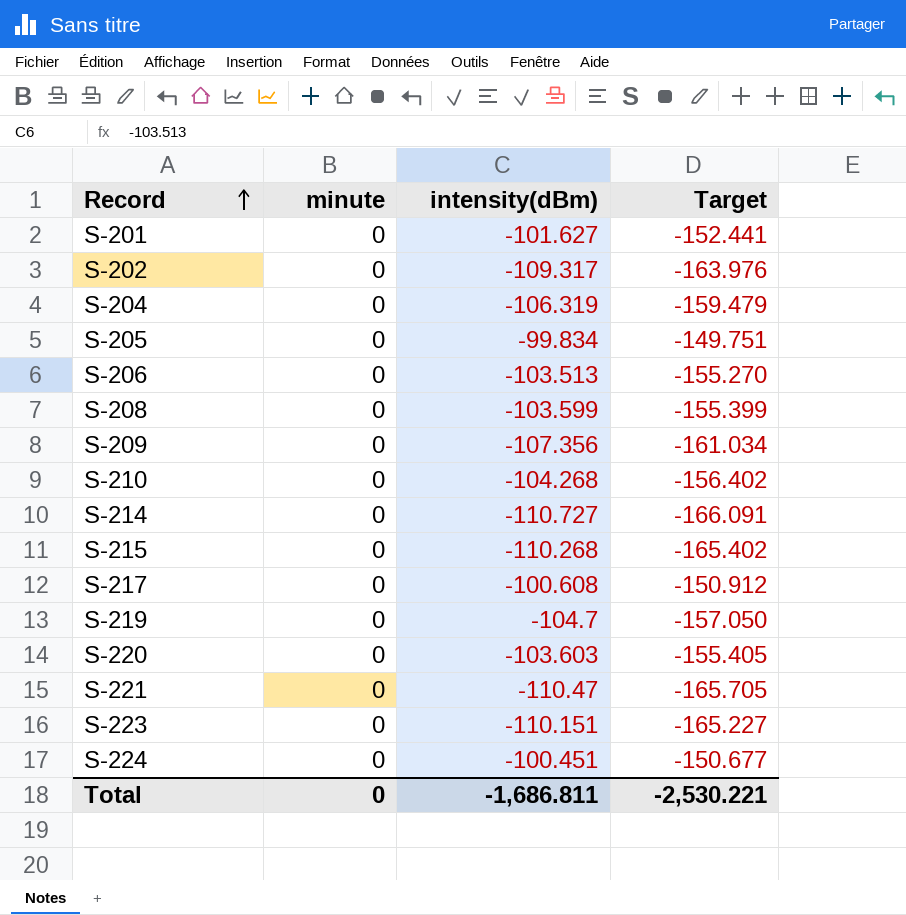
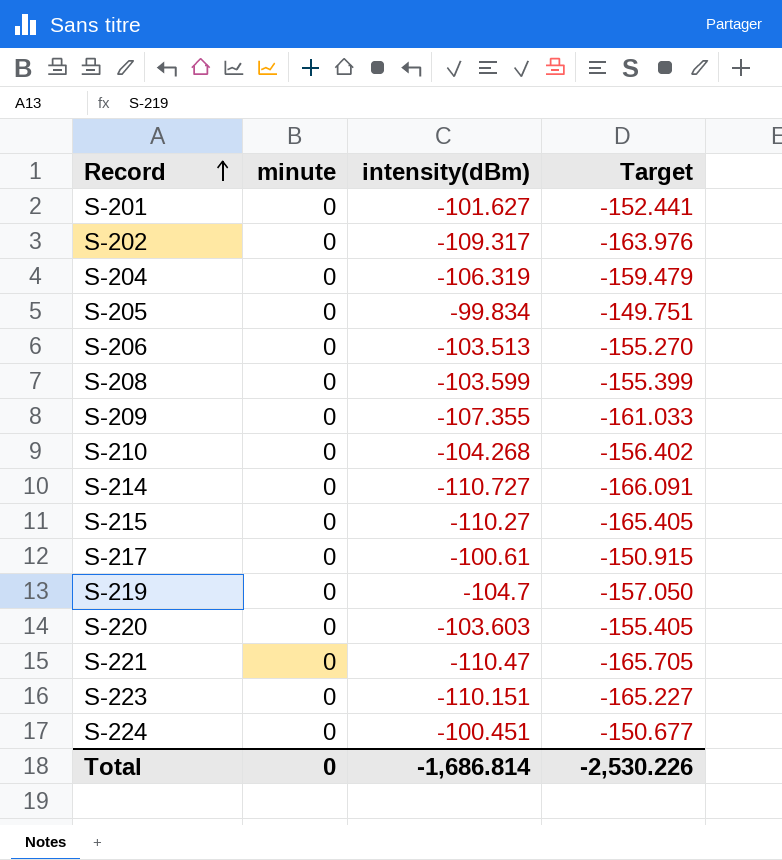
S-209 | intensity(dBm): -107.356 -> -107.355
S-209 | Target: -161.034 -> -161.033
S-215 | intensity(dBm): -110.268 -> -110.27
S-215 | Target: -165.402 -> -165.405
S-217 | intensity(dBm): -100.608 -> -100.61
S-217 | Target: -150.912 -> -150.915
Total | intensity(dBm): -1,686.811 -> -1,686.814
Total | Target: -2,530.221 -> -2,530.226

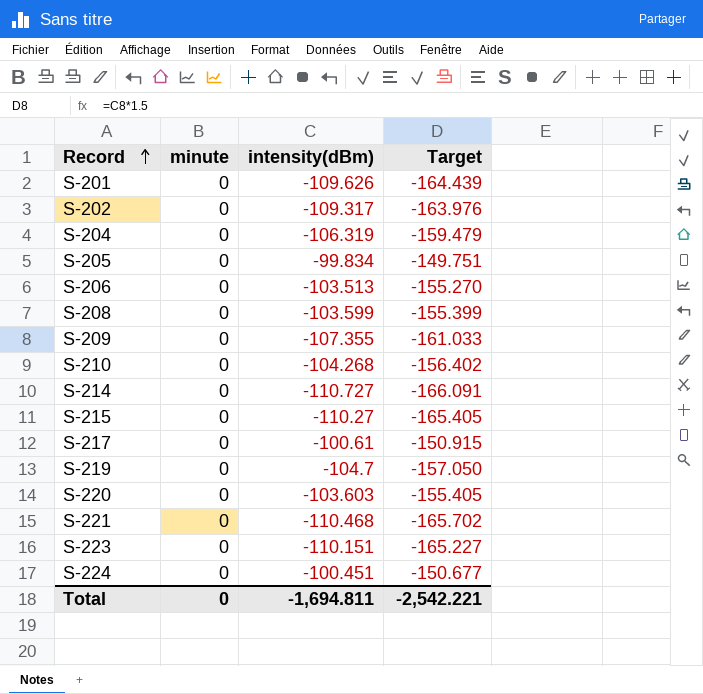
S-201 | intensity(dBm): -101.627 -> -109.626
S-201 | Target: -152.441 -> -164.439
S-221 | intensity(dBm): -110.47 -> -110.468
S-221 | Target: -165.705 -> -165.702
Total | intensity(dBm): -1,686.814 -> -1,694.811
Total | Target: -2,530.226 -> -2,542.221

